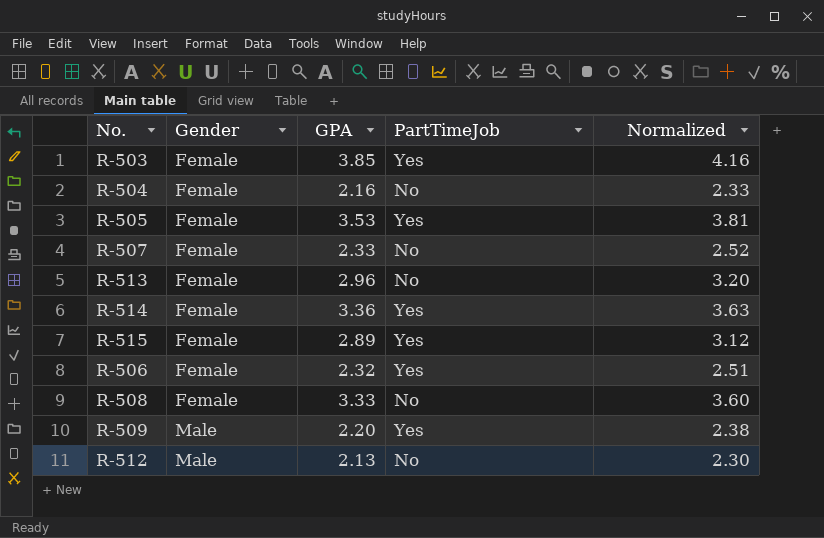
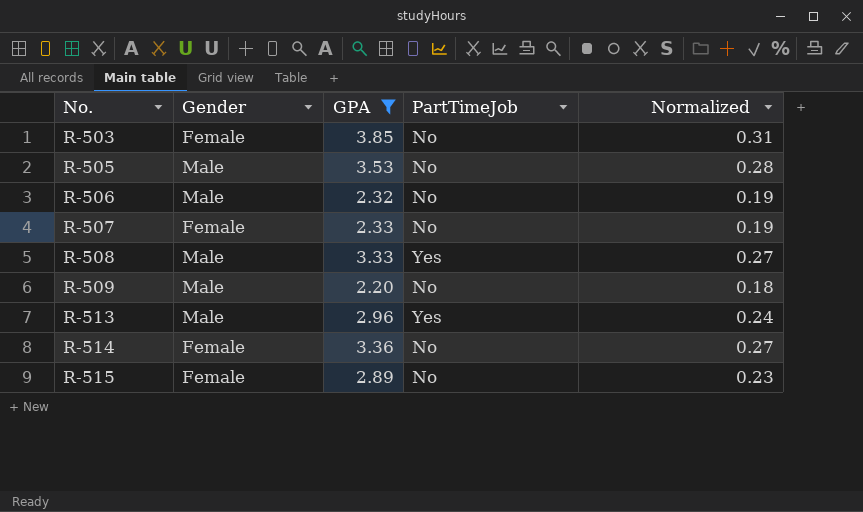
filter: none -> GPA >= 2.20
row order: Gender ascending -> No. ascending
column Normalized | formula: [GPA] * 1.08 -> [GPA] * 0.08
R-503 | PartTimeJob: Yes -> No
R-505 | Gender: Female -> Male
R-505 | PartTimeJob: Yes -> No
R-506 | Gender: Female -> Male
R-506 | PartTimeJob: Yes -> No
R-508 | Gender: Female -> Male
R-508 | PartTimeJob: No -> Yes
R-509 | PartTimeJob: Yes -> No
R-513 | Gender: Female -> Male
R-513 | PartTimeJob: No -> Yes
R-514 | PartTimeJob: Yes -> No
R-515 | PartTimeJob: Yes -> No

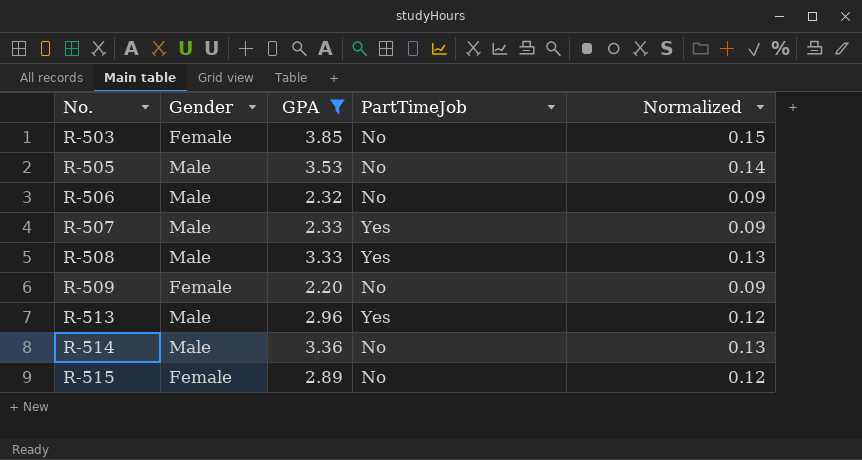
column Normalized | formula: [GPA] * 0.08 -> [GPA] * 0.04
R-507 | Gender: Female -> Male
R-507 | PartTimeJob: No -> Yes
R-509 | Gender: Male -> Female
R-514 | Gender: Female -> Male

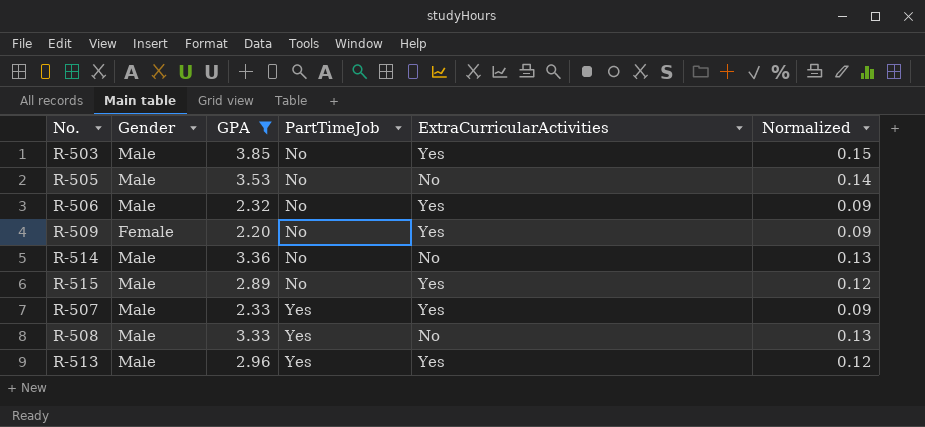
row order: No. ascending -> PartTimeJob ascending
column ExtraCurricularActivities | position: none -> 5
R-503 | Gender: Female -> Male
R-515 | Gender: Female -> Male

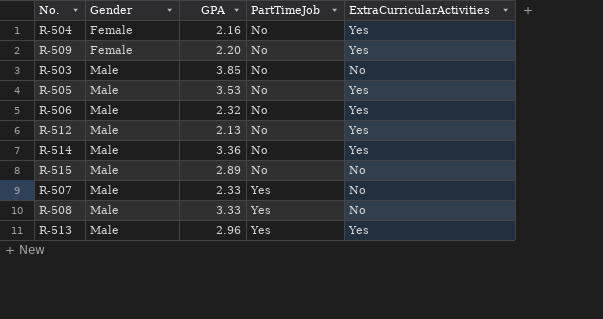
filter: GPA >= 2.20 -> none
row order: PartTimeJob ascending -> Gender ascending
column Normalized | formula: [GPA] * 0.04 -> none
R-503 | ExtraCurricularActivities: Yes -> No
R-505 | ExtraCurricularActivities: No -> Yes
R-514 | ExtraCurricularActivities: No -> Yes
R-515 | ExtraCurricularActivities: Yes -> No
R-507 | ExtraCurricularActivities: Yes -> No

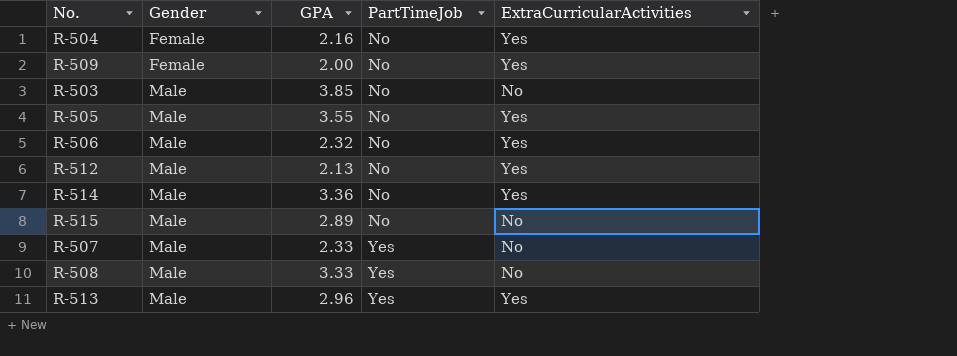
R-509 | GPA: 2.20 -> 2.00
R-505 | GPA: 3.53 -> 3.55

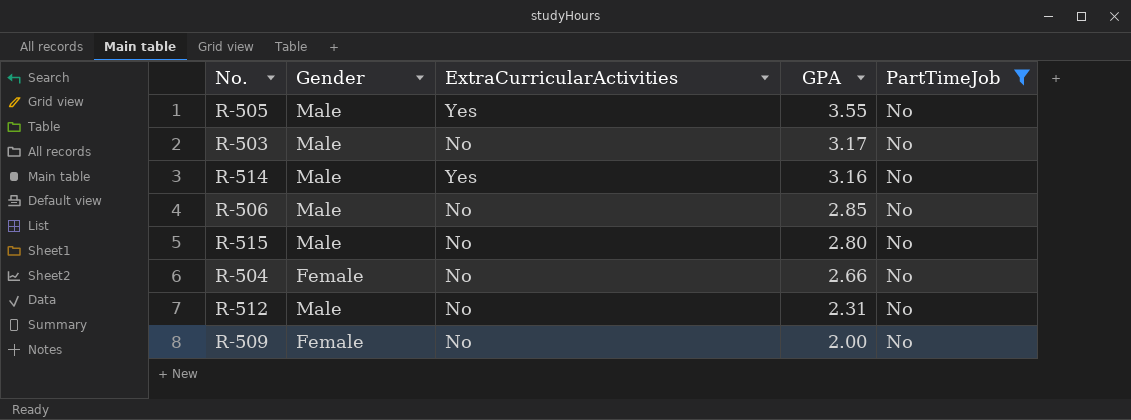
filter: none -> PartTimeJob = No
row order: Gender ascending -> GPA descending
column ExtraCurricularActivities | position: 5 -> 3
R-503 | GPA: 3.85 -> 3.17
R-514 | GPA: 3.36 -> 3.16
R-506 | ExtraCurricularActivities: Yes -> No
R-506 | GPA: 2.32 -> 2.85
R-515 | GPA: 2.89 -> 2.80
R-504 | ExtraCurricularActivities: Yes -> No
R-504 | GPA: 2.16 -> 2.66
R-512 | ExtraCurricularActivities: Yes -> No
R-512 | GPA: 2.13 -> 2.31
R-509 | ExtraCurricularActivities: Yes -> No

